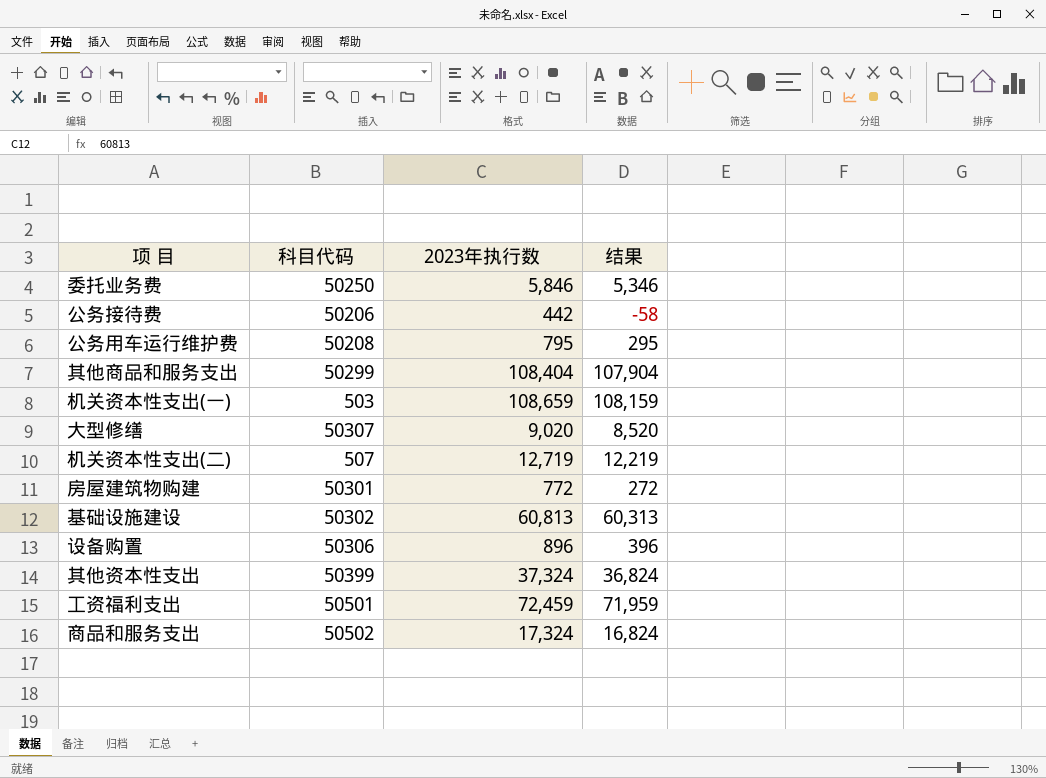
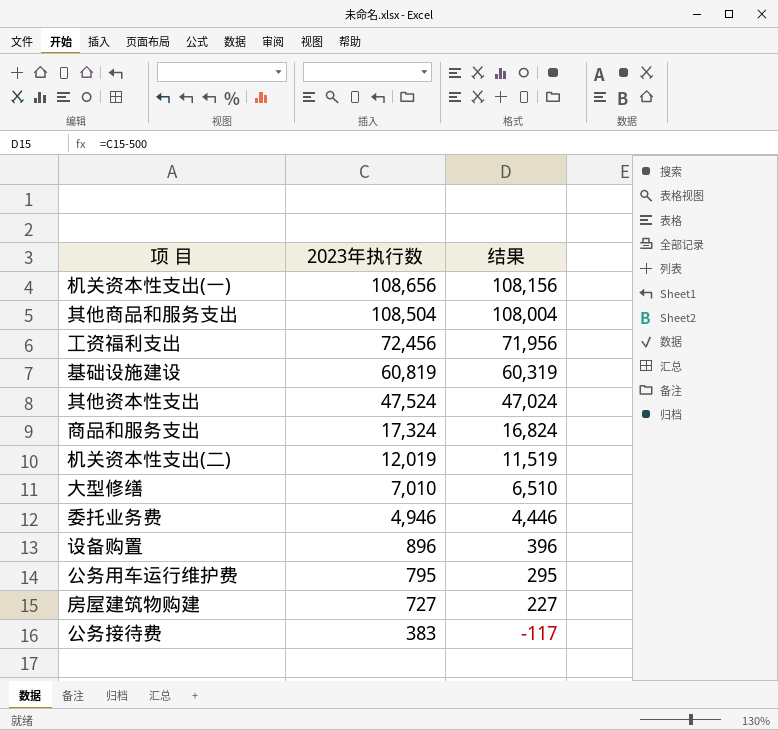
row order: none -> 2023年执行数 descending
column 科目代码 | position: 2 -> none
机关资本性支出(一) | 2023年执行数: 108,659 -> 108,656
机关资本性支出(一) | 结果: 108,159 -> 108,156
其他商品和服务支出 | 2023年执行数: 108,404 -> 108,504
其他商品和服务支出 | 结果: 107,904 -> 108,004
工资福利支出 | 2023年执行数: 72,459 -> 72,456
工资福利支出 | 结果: 71,959 -> 71,956
基础设施建设 | 2023年执行数: 60,813 -> 60,819
基础设施建设 | 结果: 60,313 -> 60,319
其他资本性支出 | 2023年执行数: 37,324 -> 47,524
其他资本性支出 | 结果: 36,824 -> 47,024
机关资本性支出(二) | 2023年执行数: 12,719 -> 12,019
机关资本性支出(二) | 结果: 12,219 -> 11,519
大型修缮 | 2023年执行数: 9,020 -> 7,010
大型修缮 | 结果: 8,520 -> 6,510
委托业务费 | 2023年执行数: 5,846 -> 4,946
委托业务费 | 结果: 5,346 -> 4,446
房屋建筑物购建 | 2023年执行数: 772 -> 727
房屋建筑物购建 | 结果: 272 -> 227
公务接待费 | 2023年执行数: 442 -> 383
公务接待费 | 结果: -58 -> -117

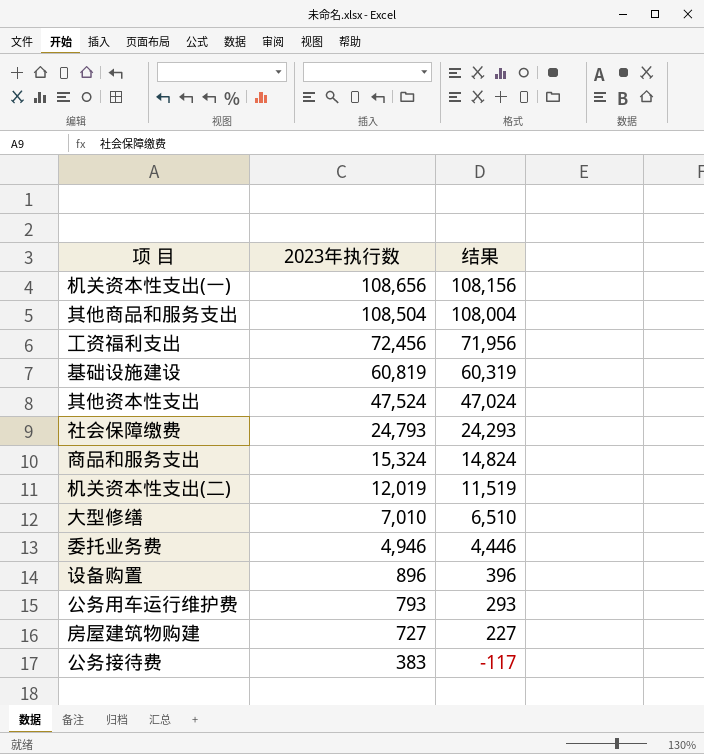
row 社会保障缴费: none -> 24,793 | 24,293
商品和服务支出 | 2023年执行数: 17,324 -> 15,324
商品和服务支出 | 结果: 16,824 -> 14,824
公务用车运行维护费 | 2023年执行数: 795 -> 793
公务用车运行维护费 | 结果: 295 -> 293

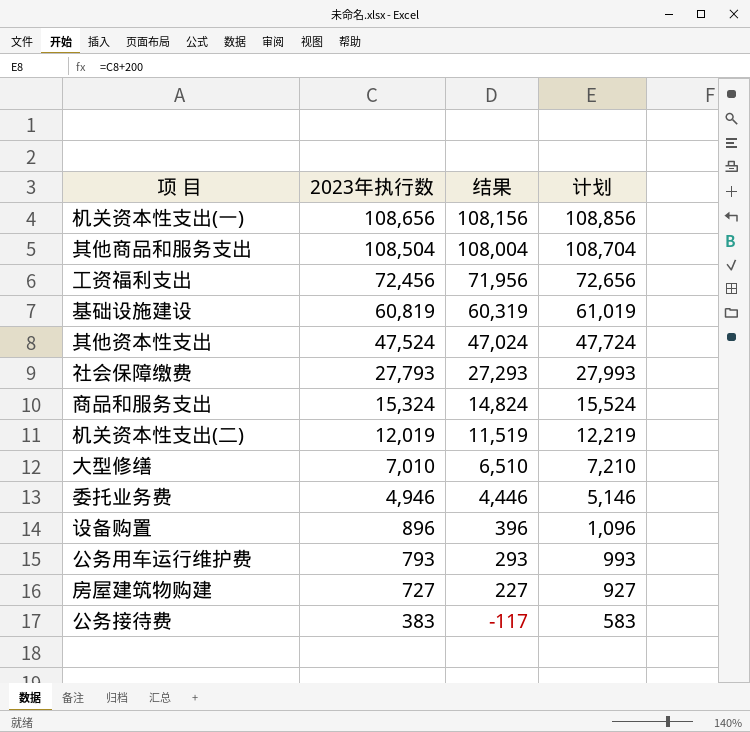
column 计划 | formula: none -> [2023年执行数] + 200
社会保障缴费 | 2023年执行数: 24,793 -> 27,793
社会保障缴费 | 结果: 24,293 -> 27,293

